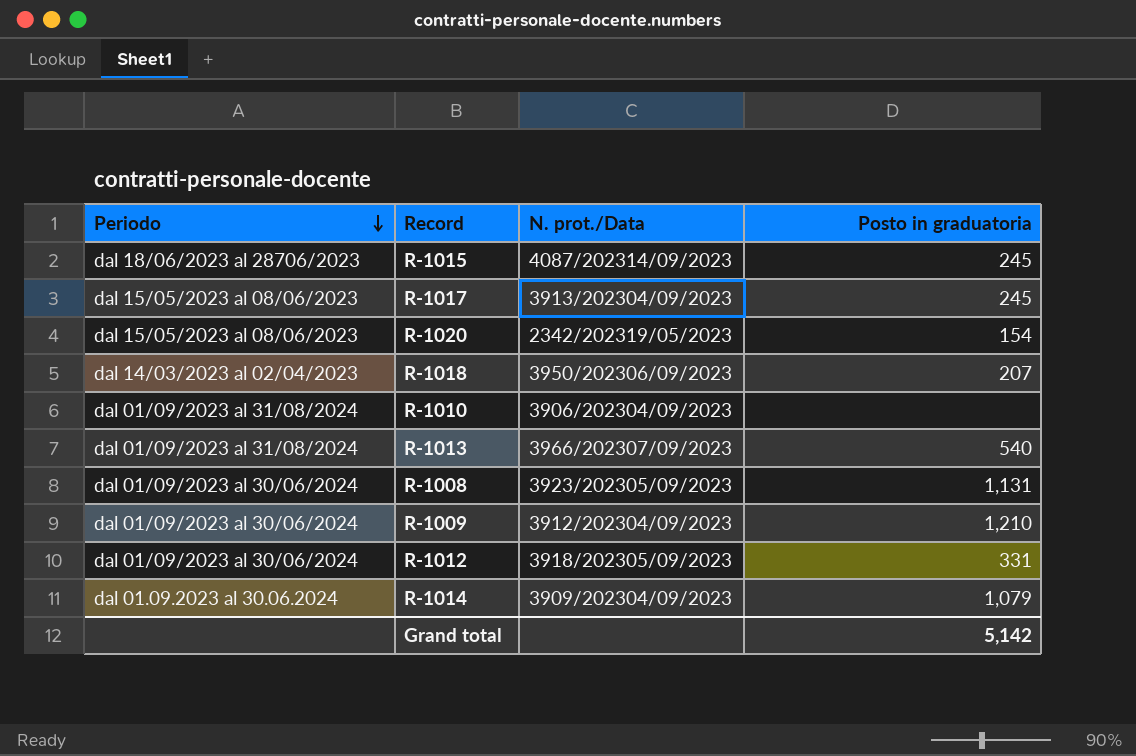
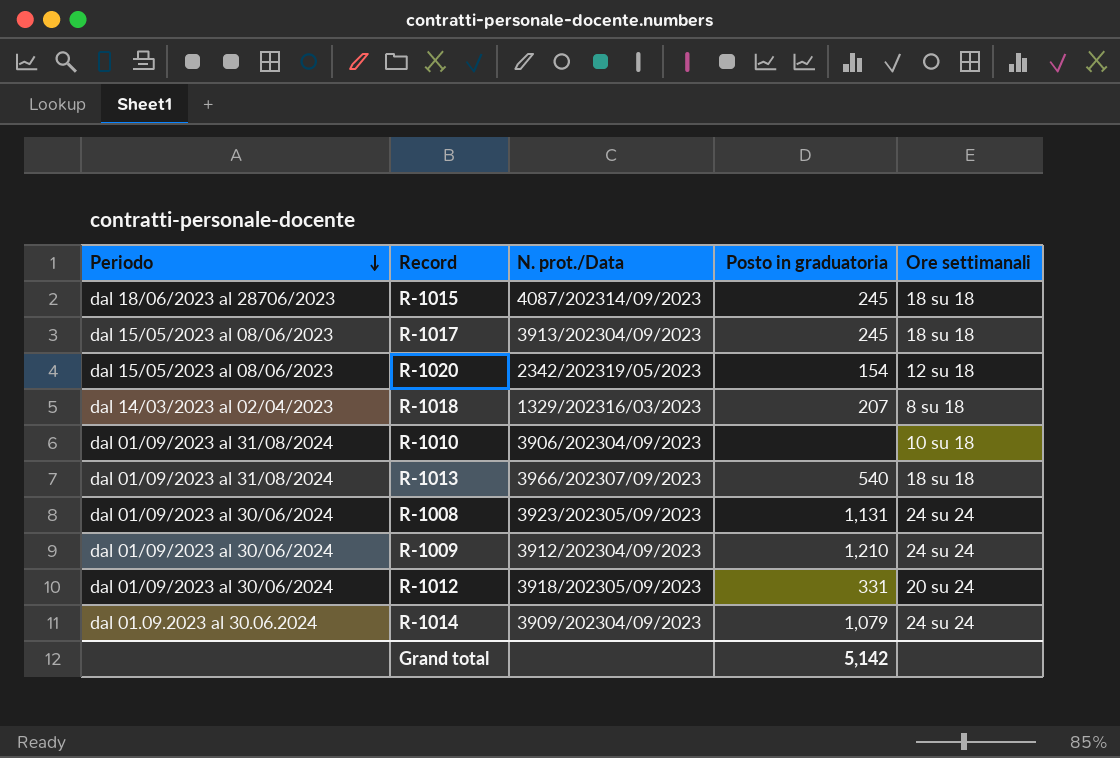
column Ore settimanali | position: none -> 5
R-1018 | N. prot./Data: 3950/202306/09/2023 -> 1329/202316/03/2023

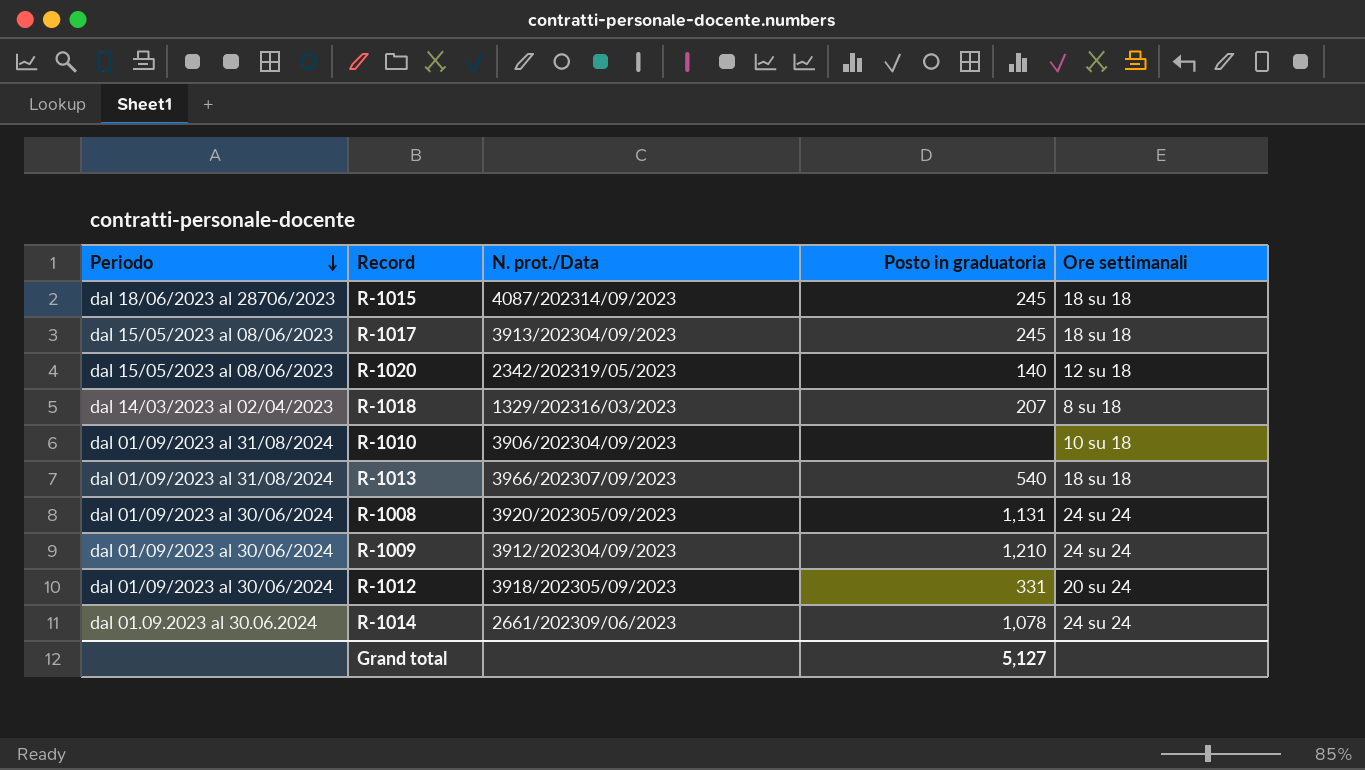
R-1020 | Posto in graduatoria: 154 -> 140
R-1008 | N. prot./Data: 3923/202305/09/2023 -> 3920/202305/09/2023
R-1014 | N. prot./Data: 3909/202304/09/2023 -> 2661/202309/06/2023
R-1014 | Posto in graduatoria: 1,079 -> 1,078
Grand total | Posto in graduatoria: 5,142 -> 5,127

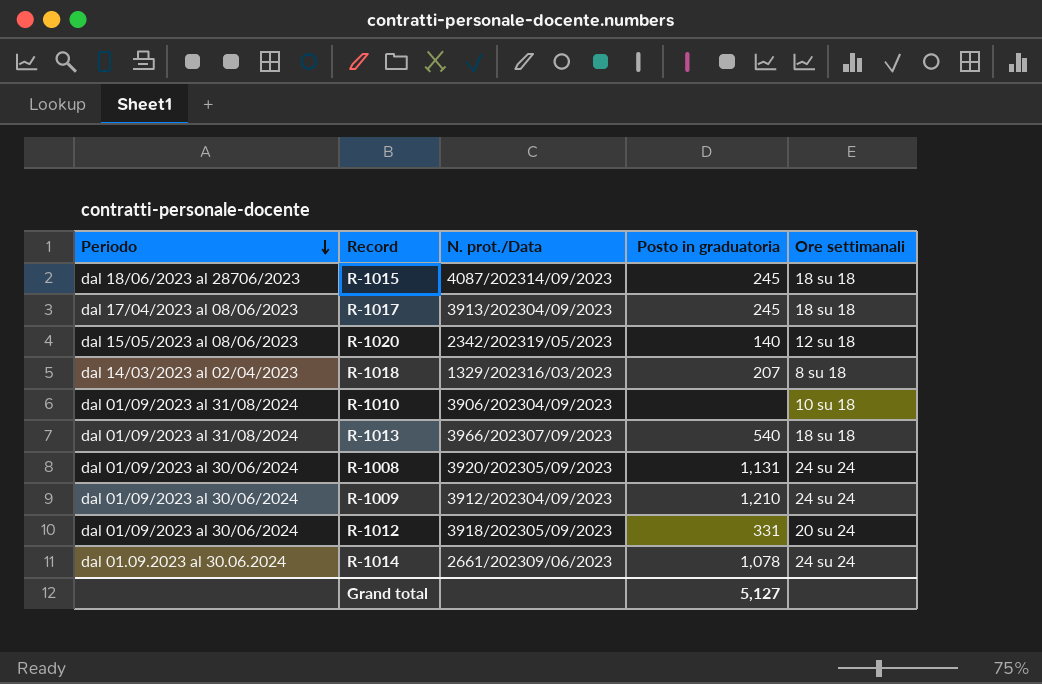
R-1017 | Periodo: dal 15/05/2023 al 08/06/2023 -> dal 17/04/2023 al 08/06/2023

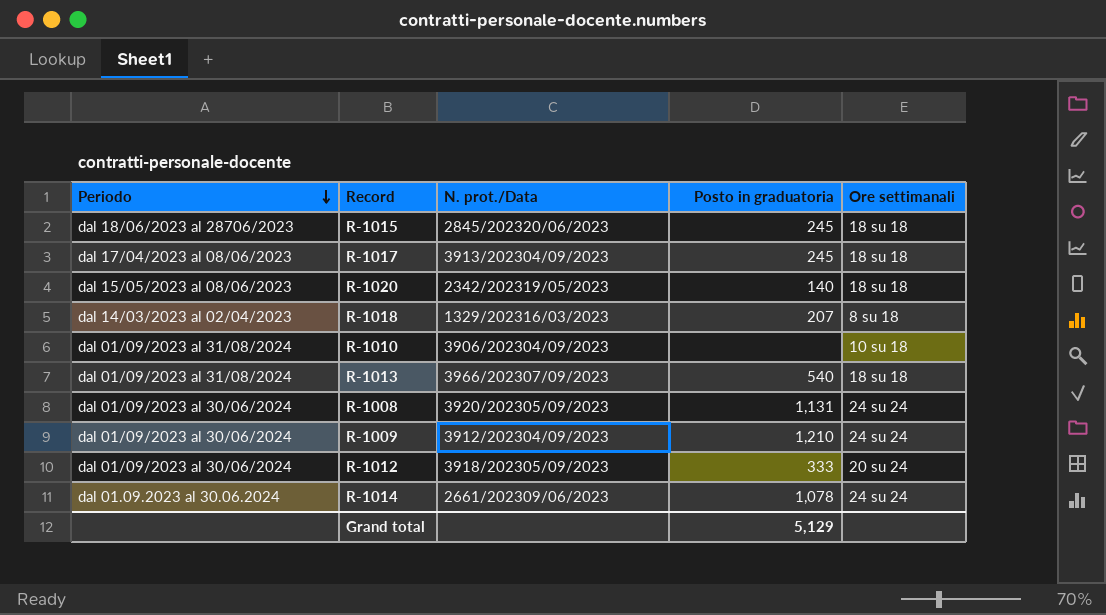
R-1015 | N. prot./Data: 4087/202314/09/2023 -> 2845/202320/06/2023
R-1020 | Ore settimanali: 12 su 18 -> 18 su 18
R-1012 | Posto in graduatoria: 331 -> 333
Grand total | Posto in graduatoria: 5,127 -> 5,129

